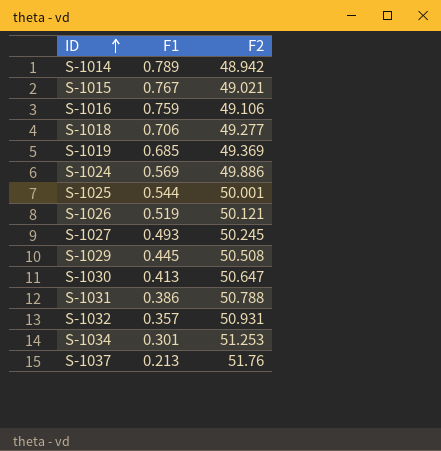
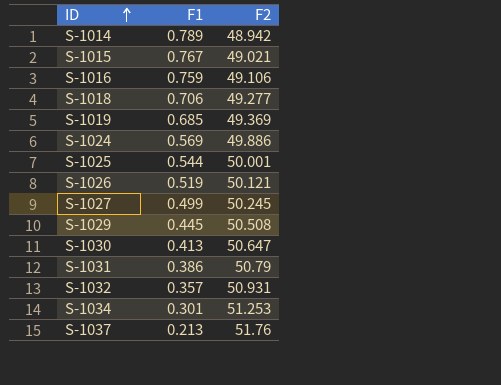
S-1027 | F1: 0.493 -> 0.499
S-1031 | F2: 50.788 -> 50.79

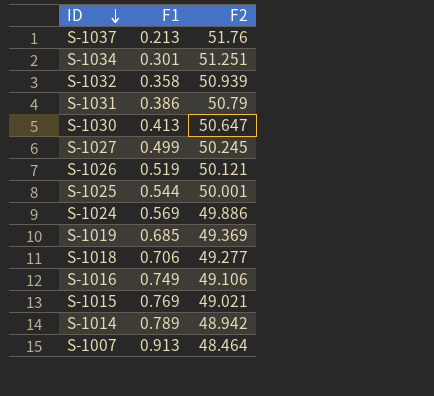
row order: ID ascending -> ID descending
row S-1029: 0.445 | 50.508 -> none
S-1034 | F2: 51.253 -> 51.251
S-1032 | F1: 0.357 -> 0.358
S-1032 | F2: 50.931 -> 50.939
S-1016 | F1: 0.759 -> 0.749
S-1015 | F1: 0.767 -> 0.769
row S-1007: none -> 0.913 | 48.464

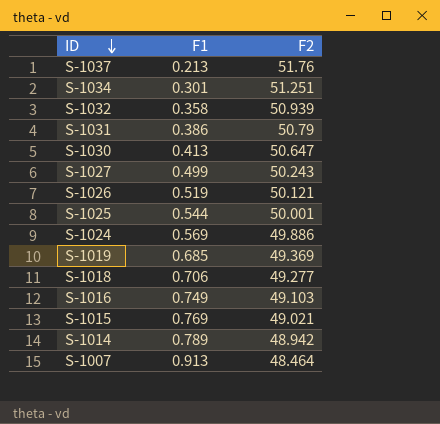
S-1027 | F2: 50.245 -> 50.243
S-1016 | F2: 49.106 -> 49.103

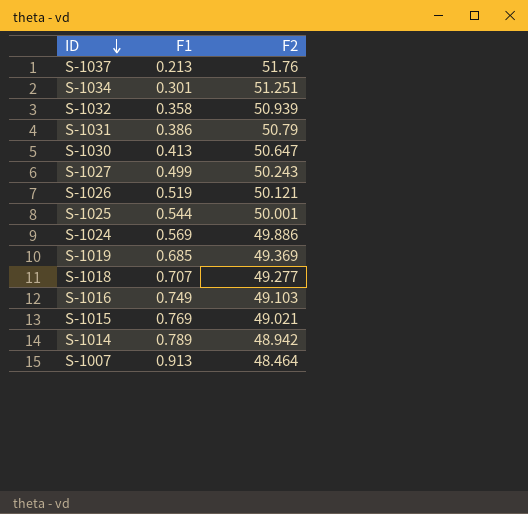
S-1018 | F1: 0.706 -> 0.707

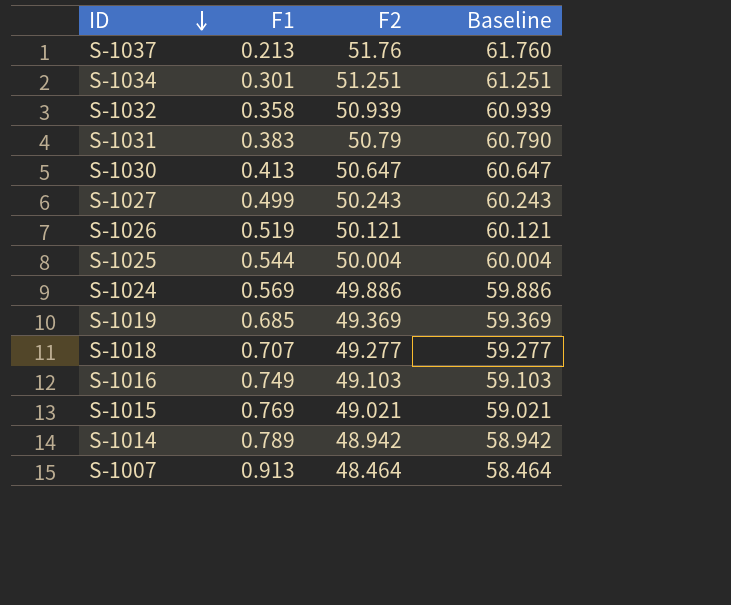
column Baseline | formula: none -> [F2] + 10
S-1031 | F1: 0.386 -> 0.383
S-1025 | F2: 50.001 -> 50.004

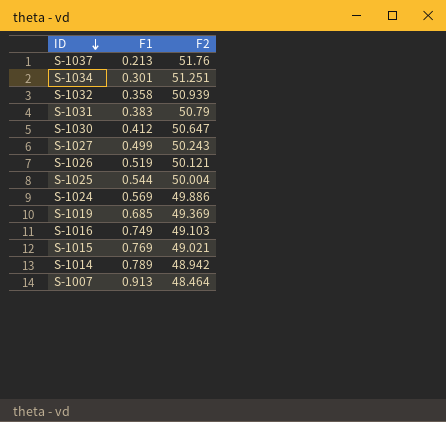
column Baseline | formula: [F2] + 10 -> none
row S-1018: 0.707 | 49.277 | 59.277 -> none
S-1030 | F1: 0.413 -> 0.412

